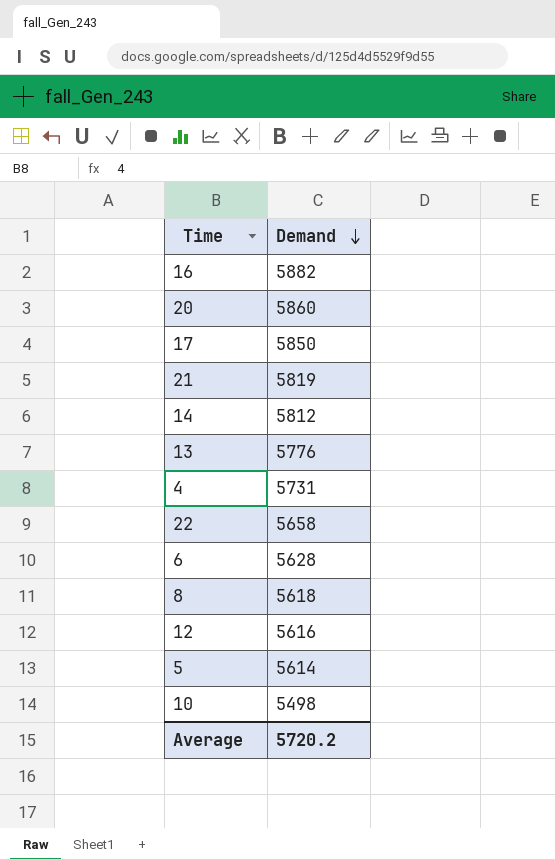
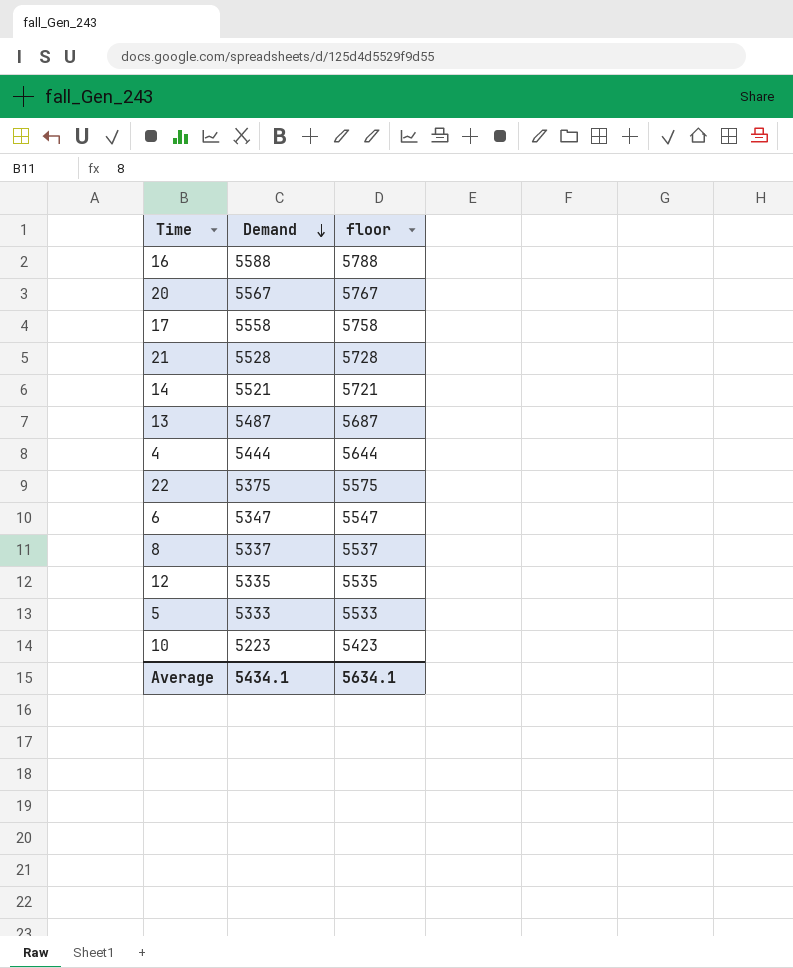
column floor | formula: none -> [Demand] + 200
16 | Demand: 5882 -> 5588
20 | Demand: 5860 -> 5567
17 | Demand: 5850 -> 5558
21 | Demand: 5819 -> 5528
14 | Demand: 5812 -> 5521
13 | Demand: 5776 -> 5487
4 | Demand: 5731 -> 5444
22 | Demand: 5658 -> 5375
6 | Demand: 5628 -> 5347
8 | Demand: 5618 -> 5337
12 | Demand: 5616 -> 5335
5 | Demand: 5614 -> 5333
10 | Demand: 5498 -> 5223
Average | Demand: 5720.2 -> 5434.1

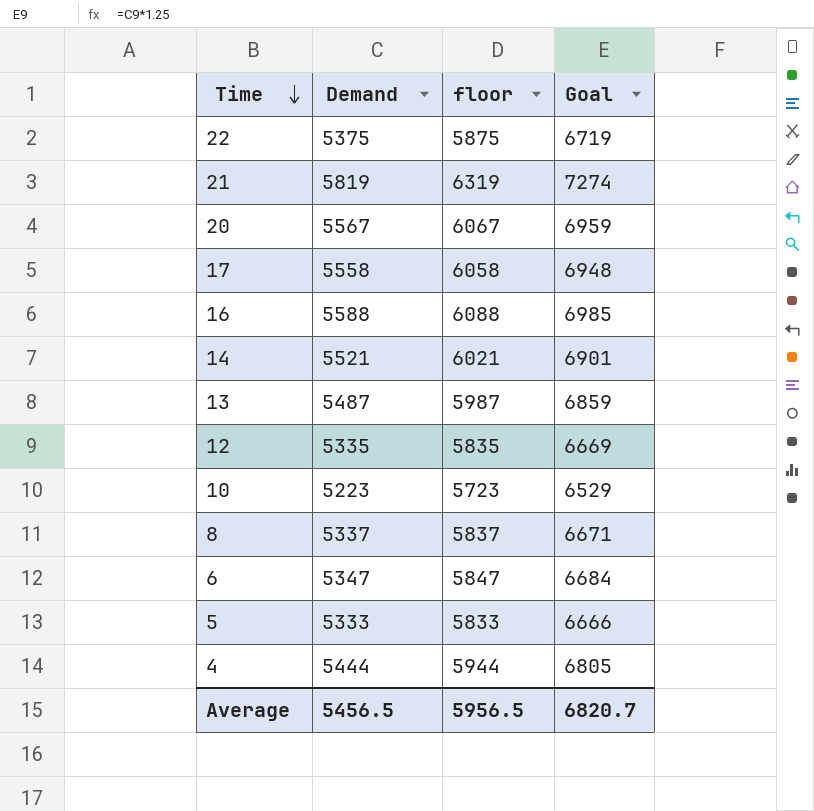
row order: Demand descending -> Time descending
column floor | formula: [Demand] + 200 -> [Demand] + 500
column Goal | formula: none -> [Demand] * 1.25
21 | Demand: 5528 -> 5819
Average | Demand: 5434.1 -> 5456.5
Average | floor: 5634.1 -> 5956.5

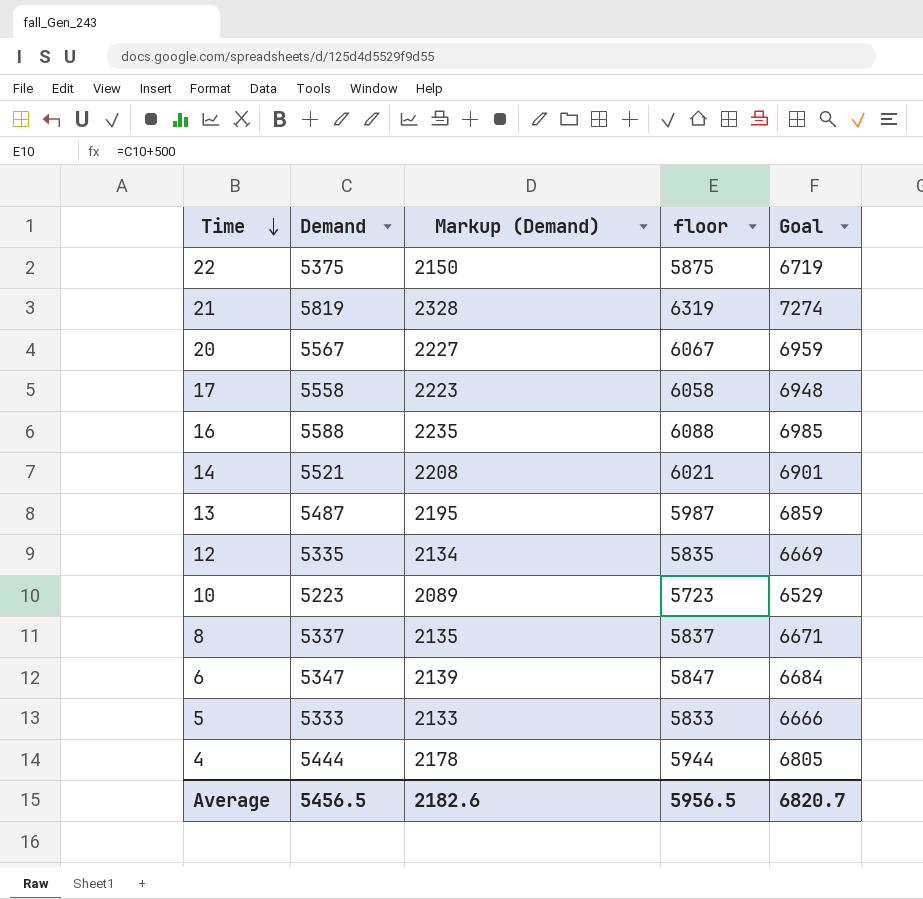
column Markup (Demand) | formula: none -> [Demand] * 0.4

